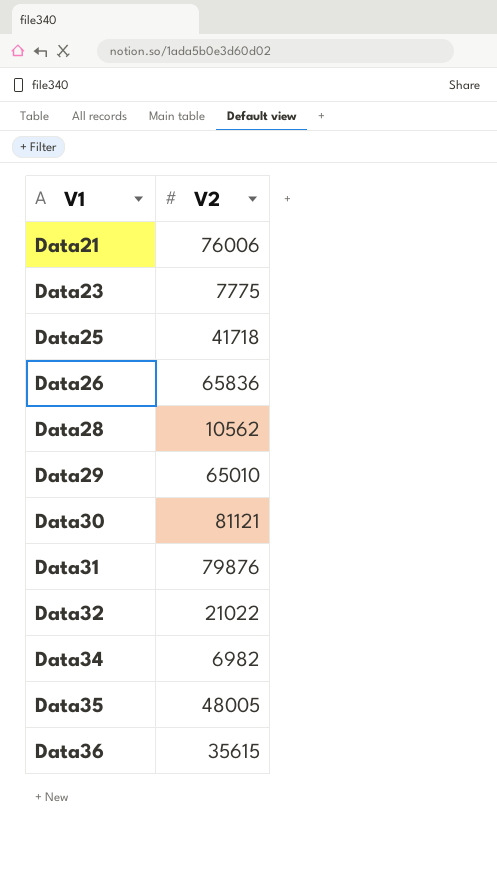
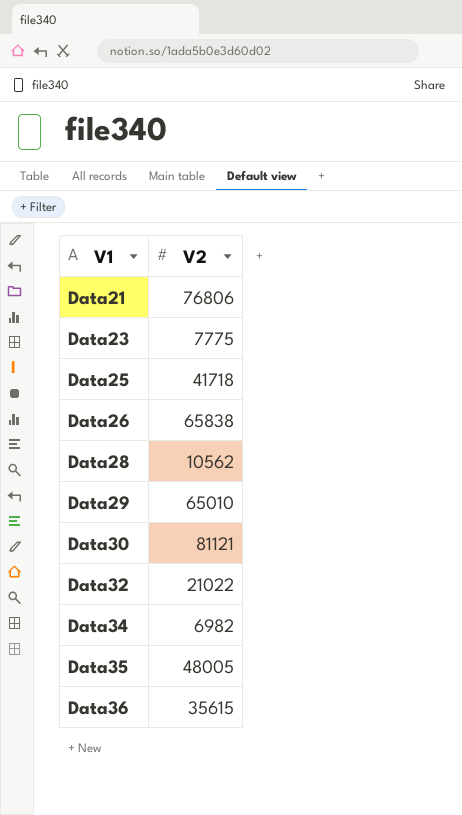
row Data31: 79876 -> none
Data21 | V2: 76006 -> 76806
Data26 | V2: 65836 -> 65838

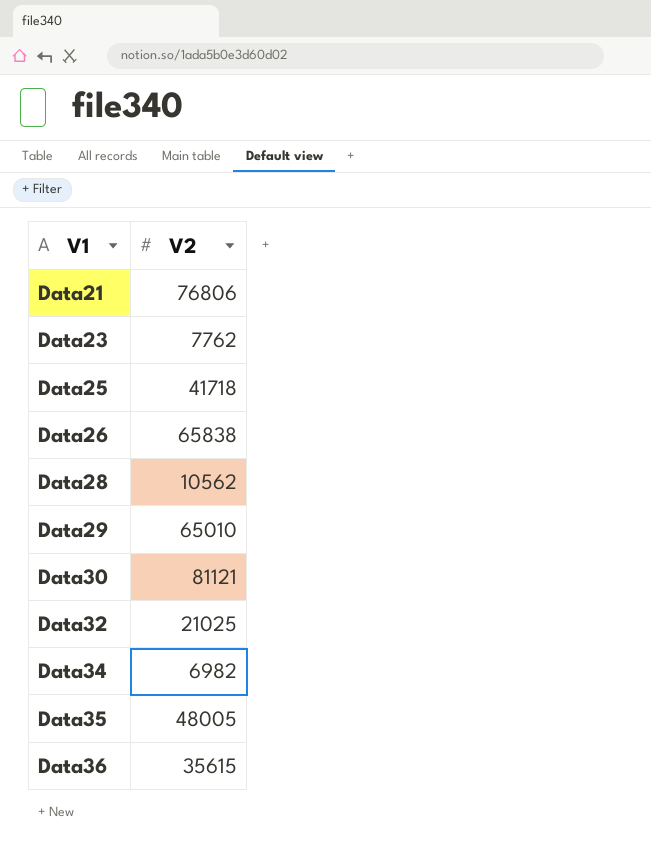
Data23 | V2: 7775 -> 7762
Data32 | V2: 21022 -> 21025

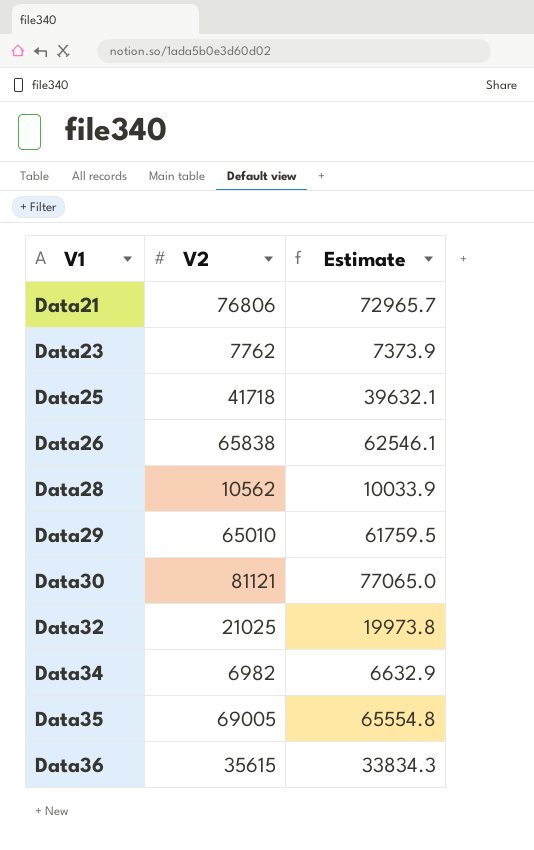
column Estimate | formula: none -> [V2] * 0.95
Data35 | V2: 48005 -> 69005

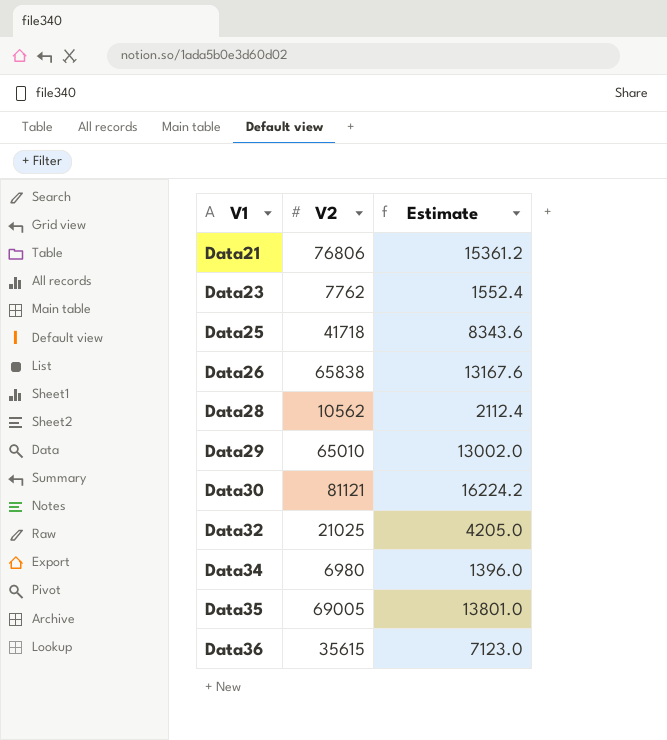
column Estimate | formula: [V2] * 0.95 -> [V2] * 0.2
Data34 | V2: 6982 -> 6980

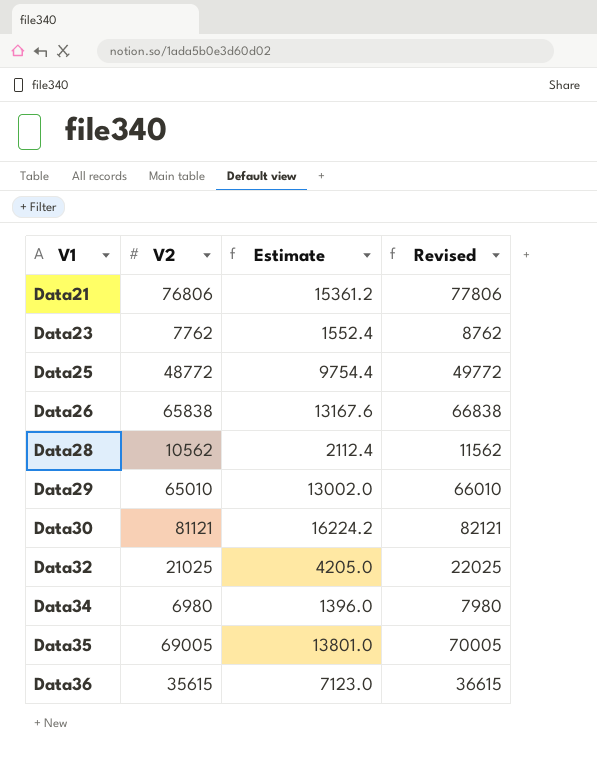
column Revised | formula: none -> [V2] + 1000
Data25 | V2: 41718 -> 48772
Data25 | Estimate: 8343.6 -> 9754.4

